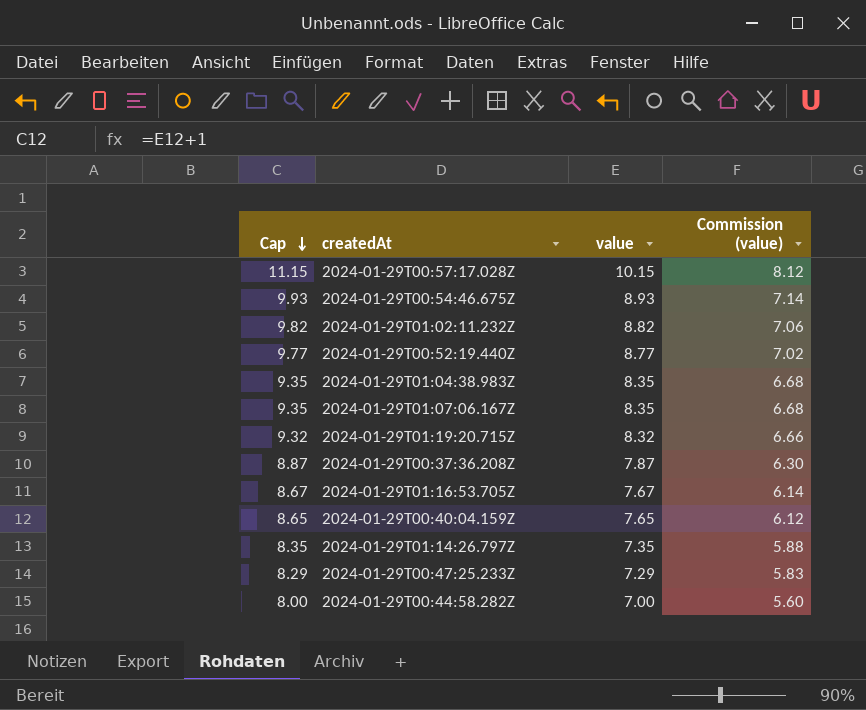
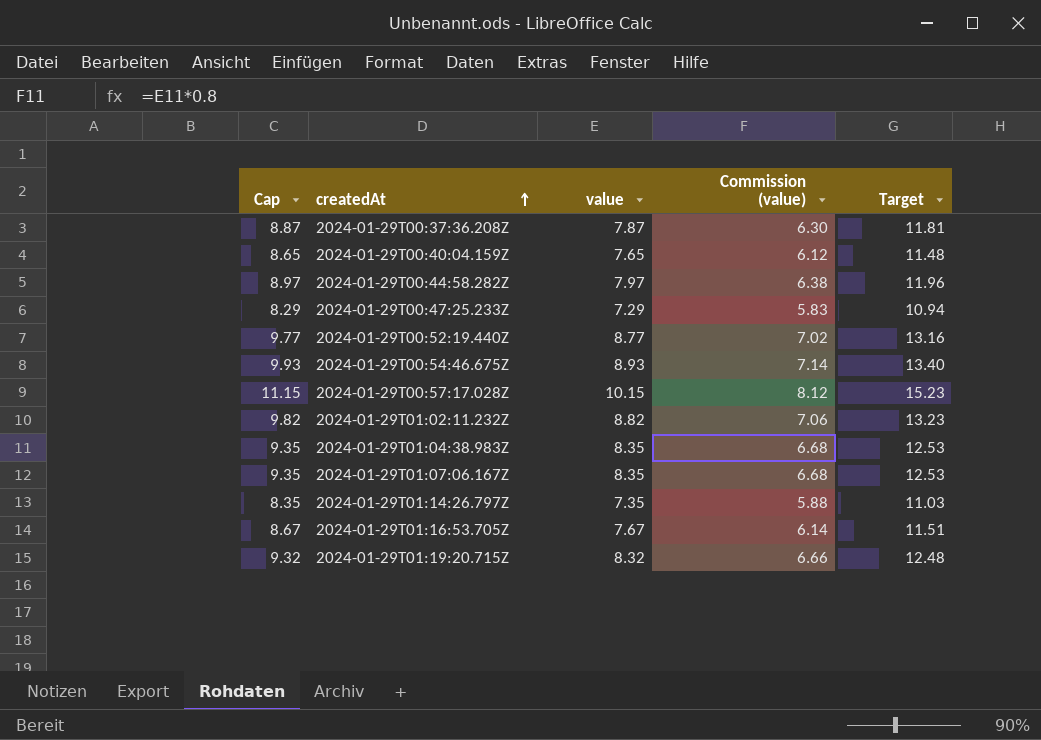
row order: Cap descending -> createdAt ascending
column Target | formula: none -> [value] * 1.5
2024-01-29T00:44:58.282Z | Cap: 8.00 -> 8.97
2024-01-29T00:44:58.282Z | value: 7.00 -> 7.97
2024-01-29T00:44:58.282Z | Commission (value): 5.60 -> 6.38

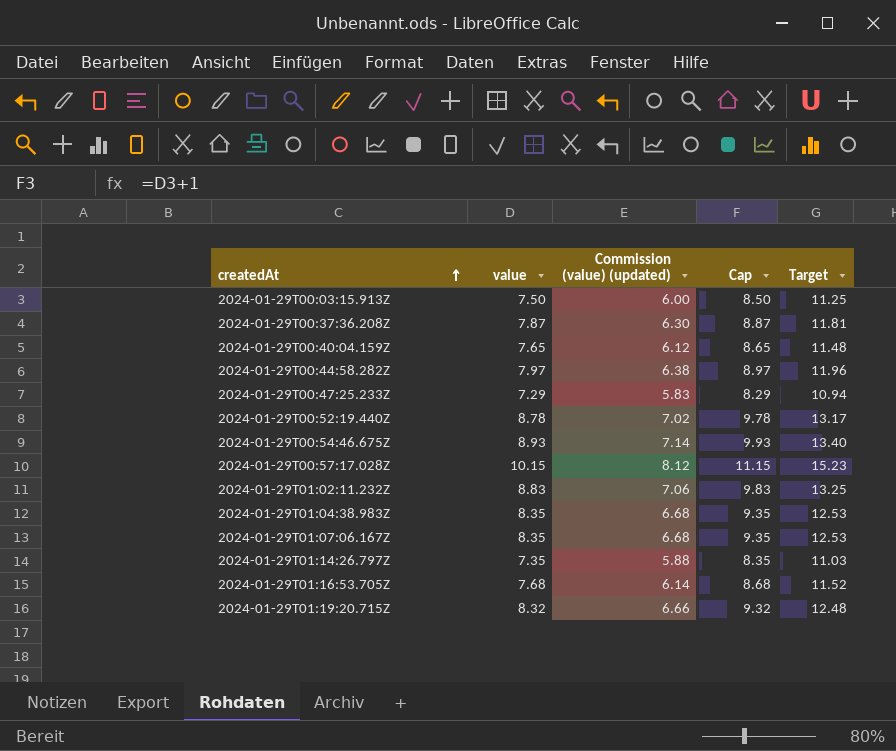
column name: Commission (value) -> Commission (value) (updated)
column Cap | position: 1 -> 4
row 2024-01-29T00:03:15.913Z: none -> 7.50 | 6.00 | 8.50 | 11.25
2024-01-29T00:52:19.440Z | value: 8.77 -> 8.78
2024-01-29T00:52:19.440Z | Cap: 9.77 -> 9.78
2024-01-29T00:52:19.440Z | Target: 13.16 -> 13.17
2024-01-29T01:02:11.232Z | value: 8.82 -> 8.83
2024-01-29T01:02:11.232Z | Cap: 9.82 -> 9.83
2024-01-29T01:02:11.232Z | Target: 13.23 -> 13.25
2024-01-29T01:16:53.705Z | value: 7.67 -> 7.68
2024-01-29T01:16:53.705Z | Cap: 8.67 -> 8.68
2024-01-29T01:16:53.705Z | Target: 11.51 -> 11.52

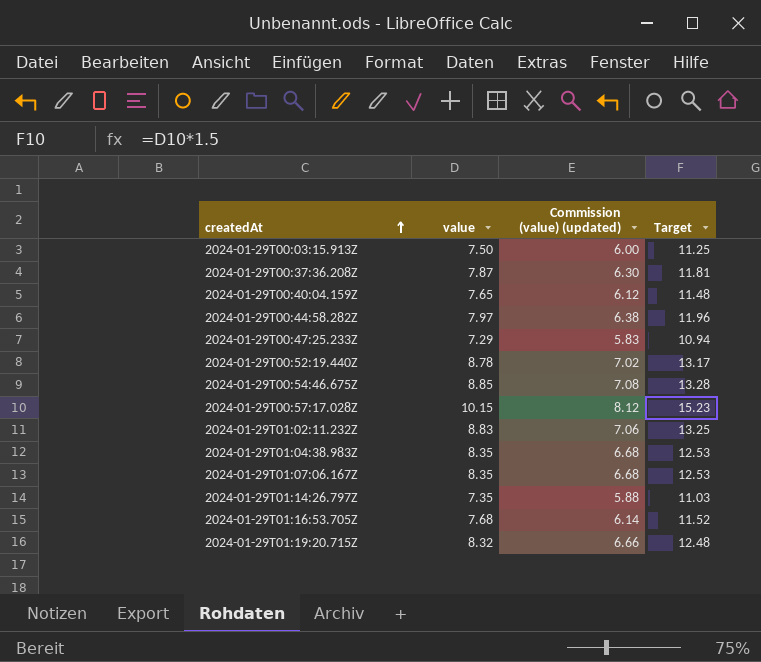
column Cap | formula: [value] + 1 -> none
2024-01-29T00:54:46.675Z | value: 8.93 -> 8.85
2024-01-29T00:54:46.675Z | Commission (value) (updated): 7.14 -> 7.08
2024-01-29T00:54:46.675Z | Target: 13.40 -> 13.28

